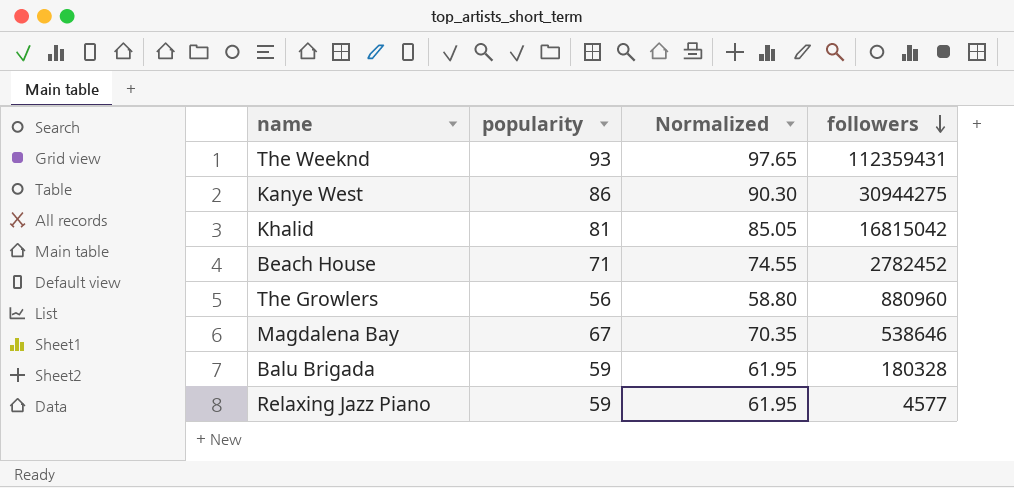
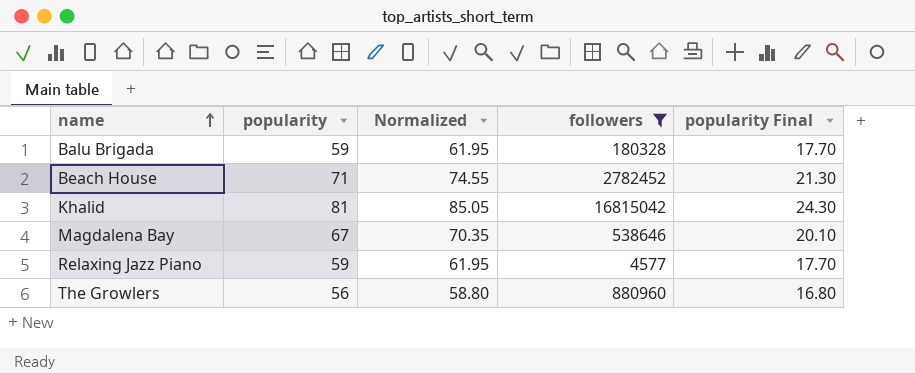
filter: none -> followers <= 16815042
row order: followers descending -> name ascending
column popularity Final | formula: none -> [popularity] * 0.3

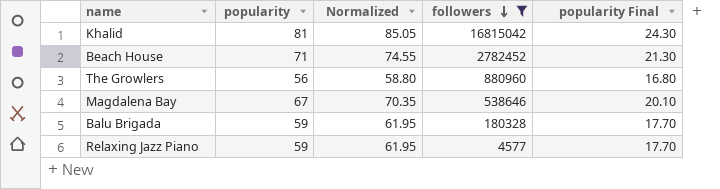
row order: name ascending -> followers descending

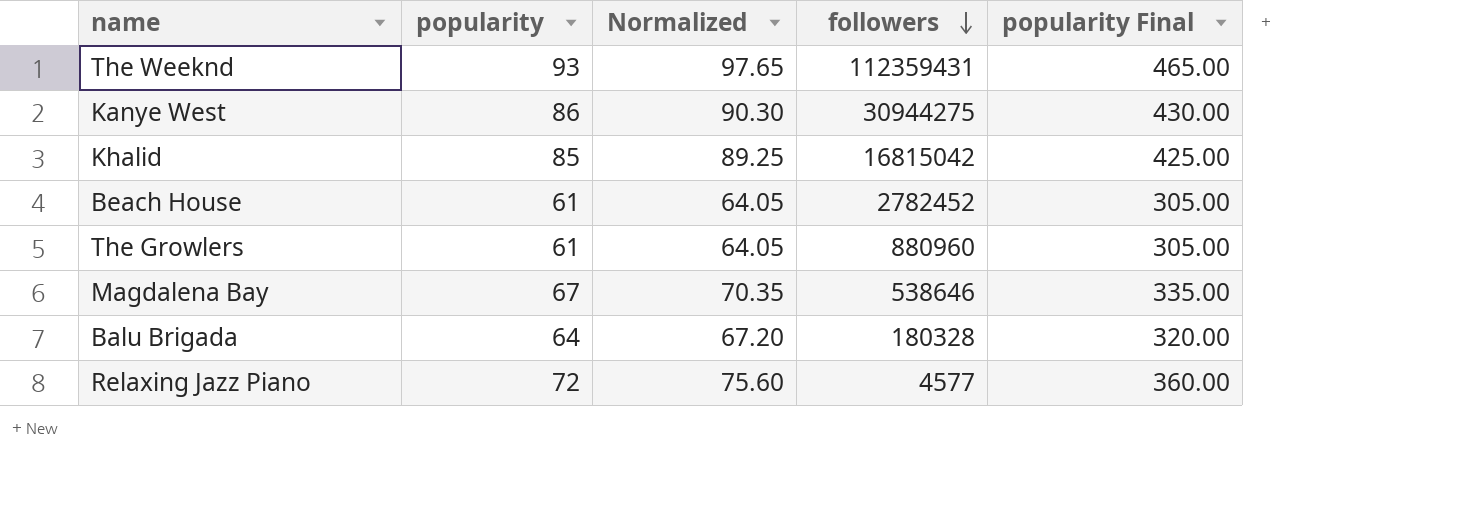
filter: followers <= 16815042 -> none
column popularity Final | formula: [popularity] * 0.3 -> [popularity] * 5
Khalid | popularity: 81 -> 85
Khalid | Normalized: 85.05 -> 89.25
Beach House | popularity: 71 -> 61
Beach House | Normalized: 74.55 -> 64.05
The Growlers | popularity: 56 -> 61
The Growlers | Normalized: 58.80 -> 64.05
Balu Brigada | popularity: 59 -> 64
Balu Brigada | Normalized: 61.95 -> 67.20
Relaxing Jazz Piano | popularity: 59 -> 72
Relaxing Jazz Piano | Normalized: 61.95 -> 75.60

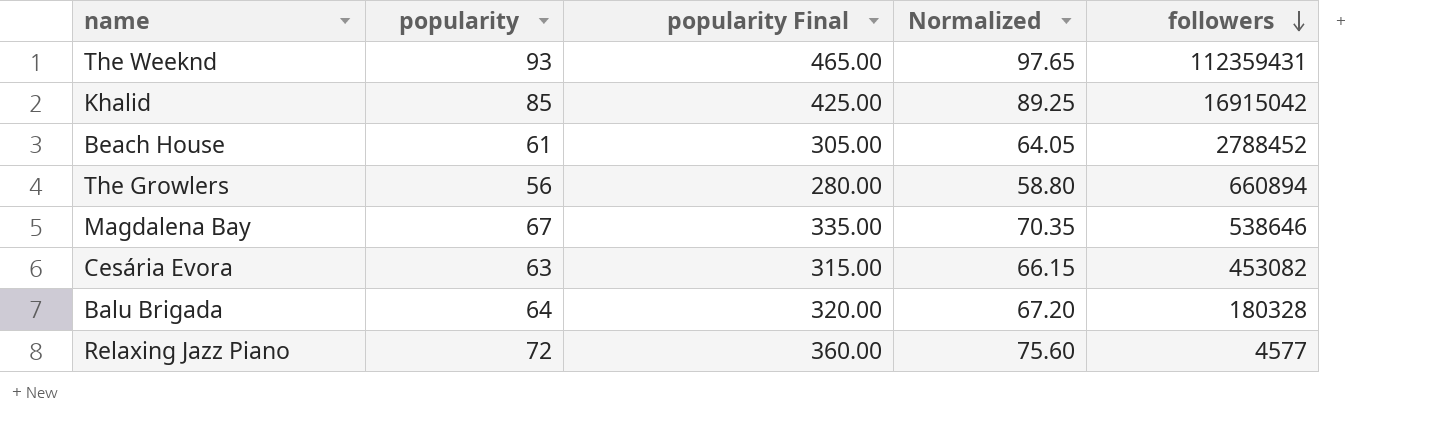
column popularity Final | position: 5 -> 3
row Kanye West: 86 | 90.30 | 30944275 | 430.00 -> none
Khalid | followers: 16815042 -> 16915042
Beach House | followers: 2782452 -> 2788452
The Growlers | popularity: 61 -> 56
The Growlers | popularity Final: 305.00 -> 280.00
The Growlers | Normalized: 64.05 -> 58.80
The Growlers | followers: 880960 -> 660894
row Cesária Evora: none -> 63 | 315.00 | 66.15 | 453082

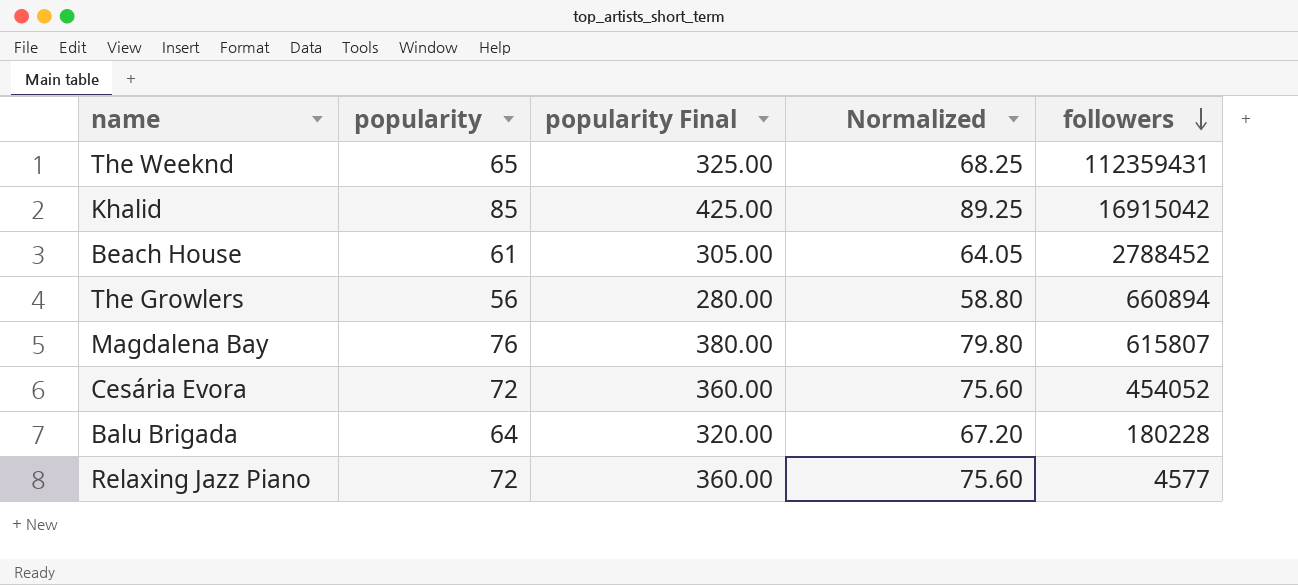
The Weeknd | popularity: 93 -> 65
The Weeknd | popularity Final: 465.00 -> 325.00
The Weeknd | Normalized: 97.65 -> 68.25
Magdalena Bay | popularity: 67 -> 76
Magdalena Bay | popularity Final: 335.00 -> 380.00
Magdalena Bay | Normalized: 70.35 -> 79.80
Magdalena Bay | followers: 538646 -> 615807
Cesária Evora | popularity: 63 -> 72
Cesária Evora | popularity Final: 315.00 -> 360.00
Cesária Evora | Normalized: 66.15 -> 75.60
Cesária Evora | followers: 453082 -> 454052
Balu Brigada | followers: 180328 -> 180228

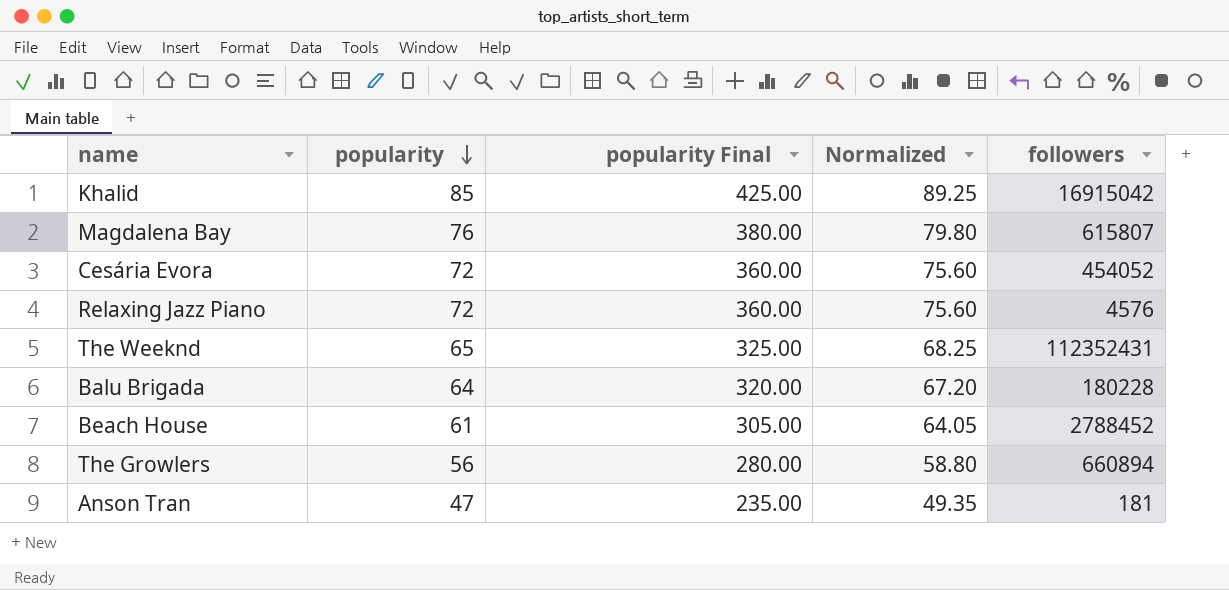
row order: followers descending -> popularity descending
Relaxing Jazz Piano | followers: 4577 -> 4576
The Weeknd | followers: 112359431 -> 112352431
row Anson Tran: none -> 47 | 235.00 | 49.35 | 181

